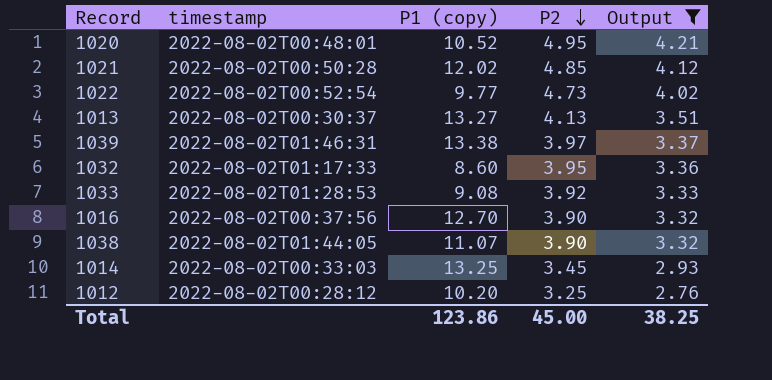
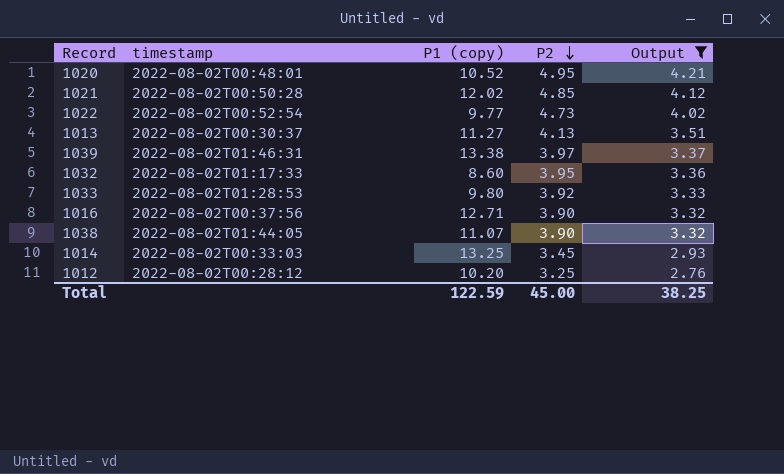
1013 | P1 (copy): 13.27 -> 11.27
1033 | P1 (copy): 9.08 -> 9.80
1016 | P1 (copy): 12.70 -> 12.71
Total | P1 (copy): 123.86 -> 122.59

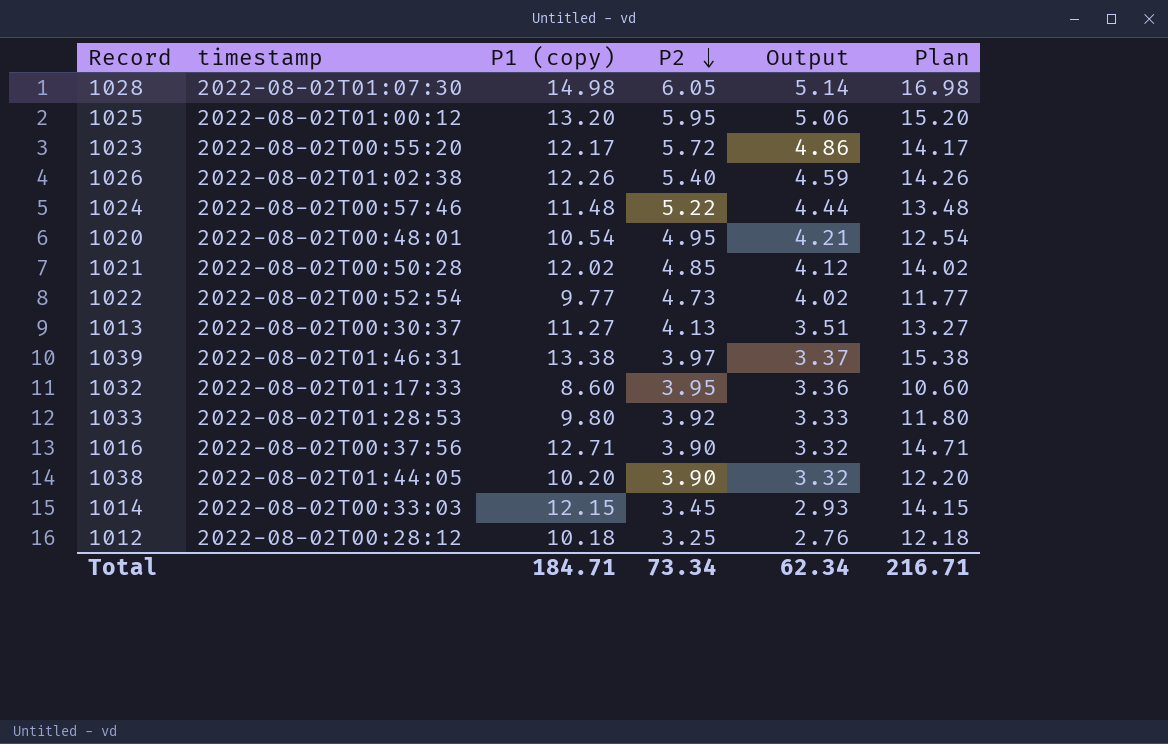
filter: Output <= 4.21 -> none
column Plan | formula: none -> [P1 (copy)] + 2
1020 | P1 (copy): 10.52 -> 10.54
1038 | P1 (copy): 11.07 -> 10.20
1014 | P1 (copy): 13.25 -> 12.15
1012 | P1 (copy): 10.20 -> 10.18
Total | P1 (copy): 122.59 -> 184.71
Total | P2: 45.00 -> 73.34
Total | Output: 38.25 -> 62.34

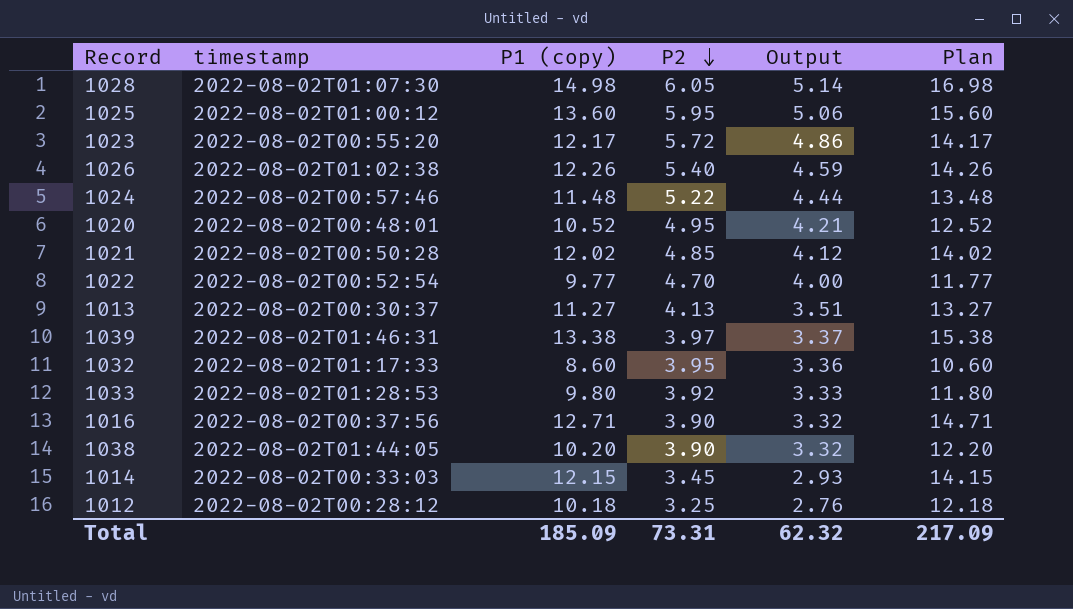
1025 | P1 (copy): 13.20 -> 13.60
1025 | Plan: 15.20 -> 15.60
1020 | P1 (copy): 10.54 -> 10.52
1020 | Plan: 12.54 -> 12.52
1022 | P2: 4.73 -> 4.70
1022 | Output: 4.02 -> 4.00
Total | P1 (copy): 184.71 -> 185.09
Total | P2: 73.34 -> 73.31
Total | Output: 62.34 -> 62.32
Total | Plan: 216.71 -> 217.09

